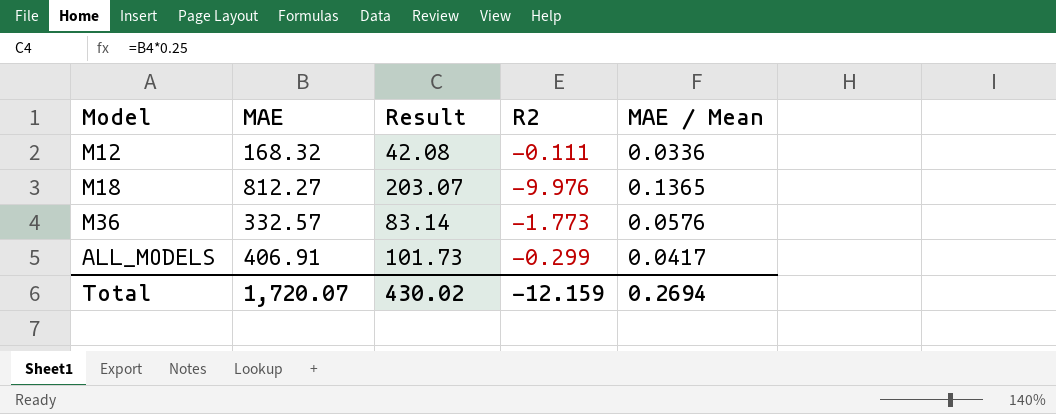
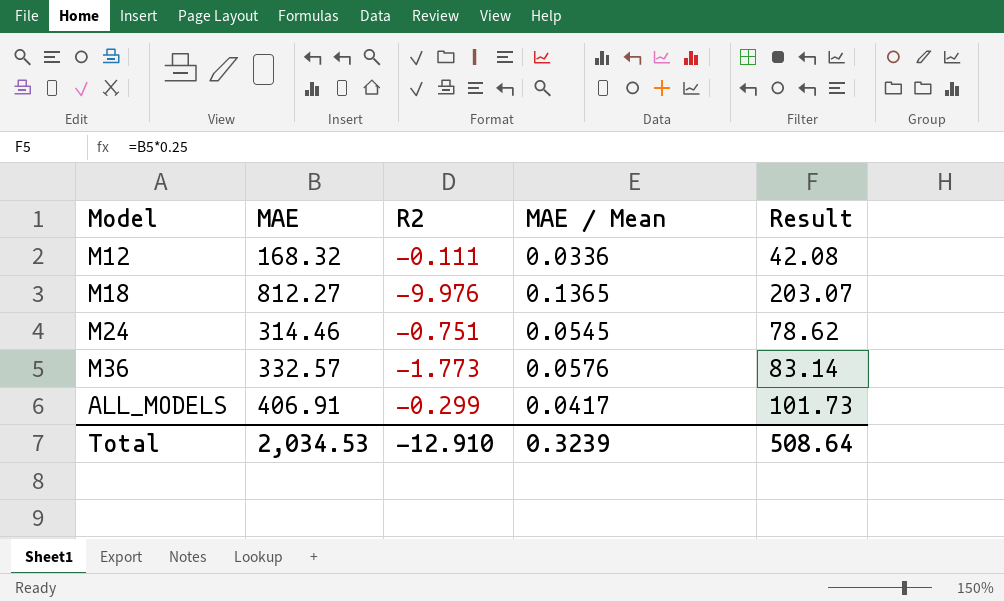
column Result | position: 3 -> 5
row M24: none -> 314.46 | -0.751 | 0.0545 | 78.62
Total | MAE: 1,720.07 -> 2,034.53
Total | R2: -12.159 -> -12.910
Total | MAE / Mean: 0.2694 -> 0.3239
Total | Result: 430.02 -> 508.64

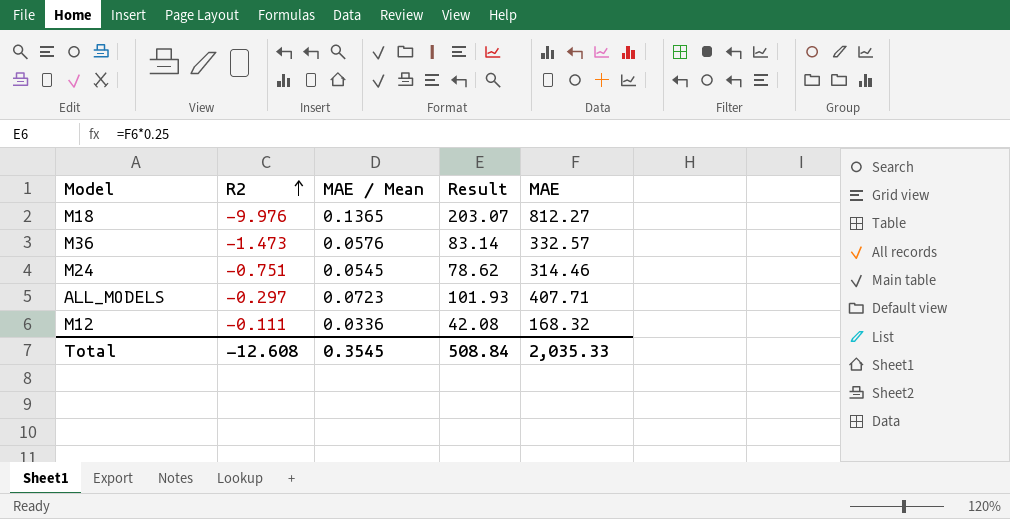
row order: none -> R2 ascending
column MAE | position: 2 -> 5
M36 | R2: -1.773 -> -1.473
ALL_MODELS | R2: -0.299 -> -0.297
ALL_MODELS | MAE / Mean: 0.0417 -> 0.0723
ALL_MODELS | Result: 101.73 -> 101.93
ALL_MODELS | MAE: 406.91 -> 407.71
Total | R2: -12.910 -> -12.608
Total | MAE / Mean: 0.3239 -> 0.3545
Total | Result: 508.64 -> 508.84
Total | MAE: 2,034.53 -> 2,035.33

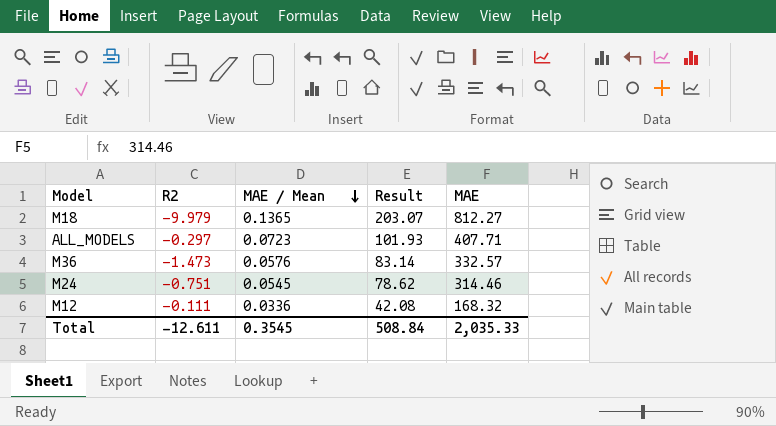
row order: R2 ascending -> MAE / Mean descending
M18 | R2: -9.976 -> -9.979
Total | R2: -12.608 -> -12.611

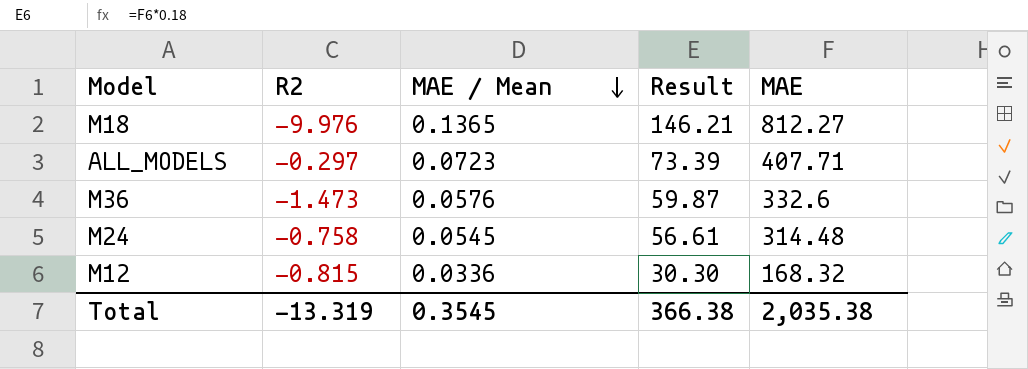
column Result | formula: [MAE] * 0.25 -> [MAE] * 0.18
M18 | R2: -9.979 -> -9.976
M36 | MAE: 332.57 -> 332.6
M24 | R2: -0.751 -> -0.758
M24 | MAE: 314.46 -> 314.48
M12 | R2: -0.111 -> -0.815
Total | R2: -12.611 -> -13.319
Total | Result: 508.84 -> 366.38
Total | MAE: 2,035.33 -> 2,035.38

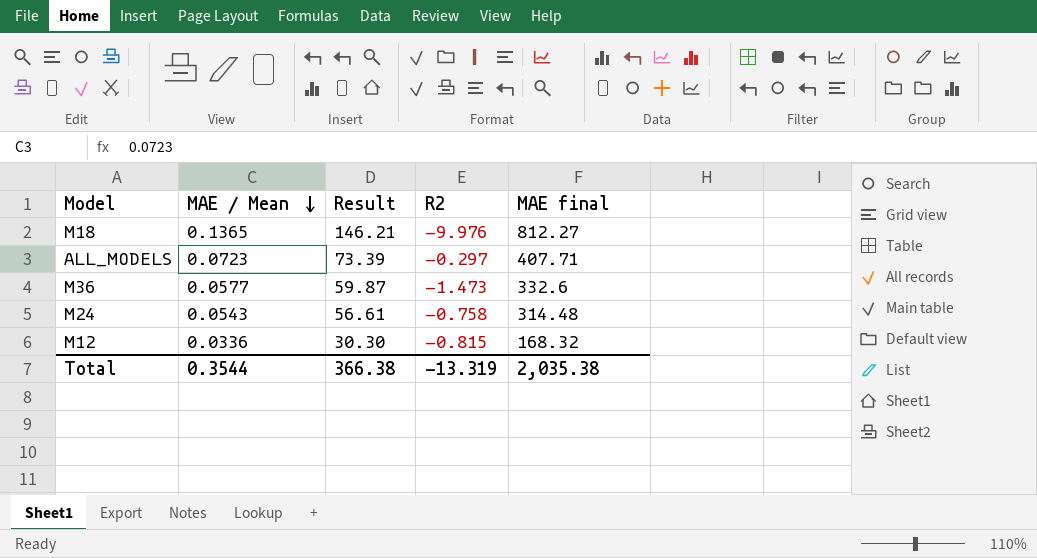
column R2 | position: 2 -> 4
column name: MAE -> MAE final
M36 | MAE / Mean: 0.0576 -> 0.0577
M24 | MAE / Mean: 0.0545 -> 0.0543
Total | MAE / Mean: 0.3545 -> 0.3544

